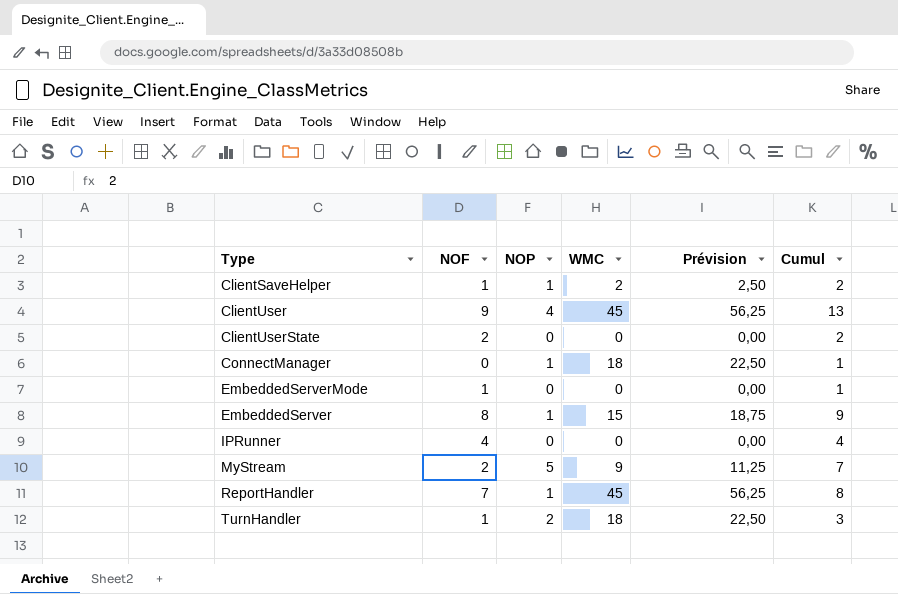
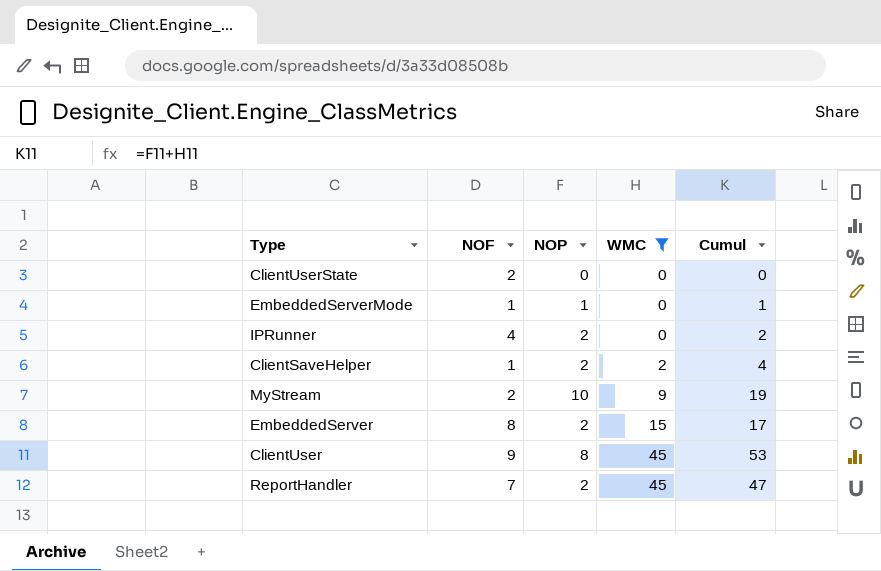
filter: none -> WMC != 18
row order: none -> WMC ascending
column Prévision | formula: [WMC] * 1,25 -> none
column Cumul | formula: [NOF] + [NOP] -> [NOP] + [WMC]
EmbeddedServerMode | NOP: 0 -> 1
IPRunner | NOP: 0 -> 2
ClientSaveHelper | NOP: 1 -> 2
MyStream | NOP: 5 -> 10
EmbeddedServer | NOP: 1 -> 2
ClientUser | NOP: 4 -> 8
ReportHandler | NOP: 1 -> 2

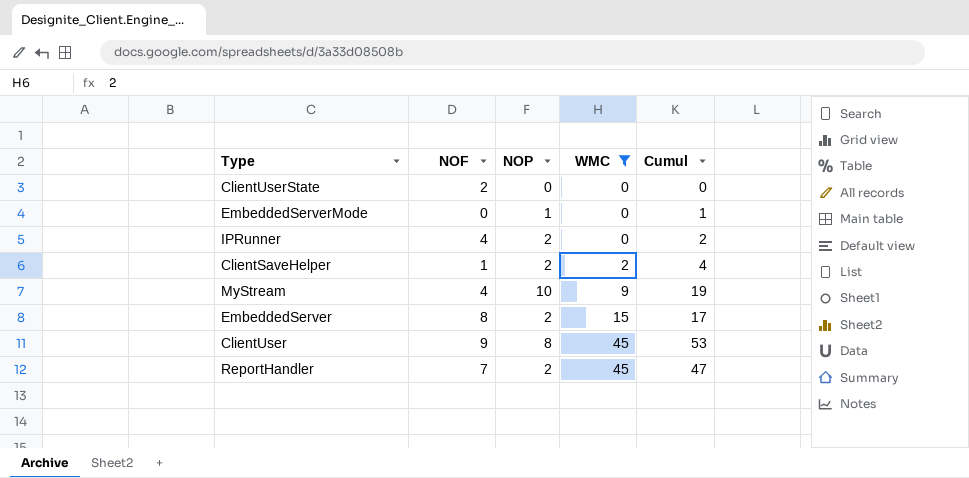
EmbeddedServerMode | NOF: 1 -> 0
MyStream | NOF: 2 -> 4

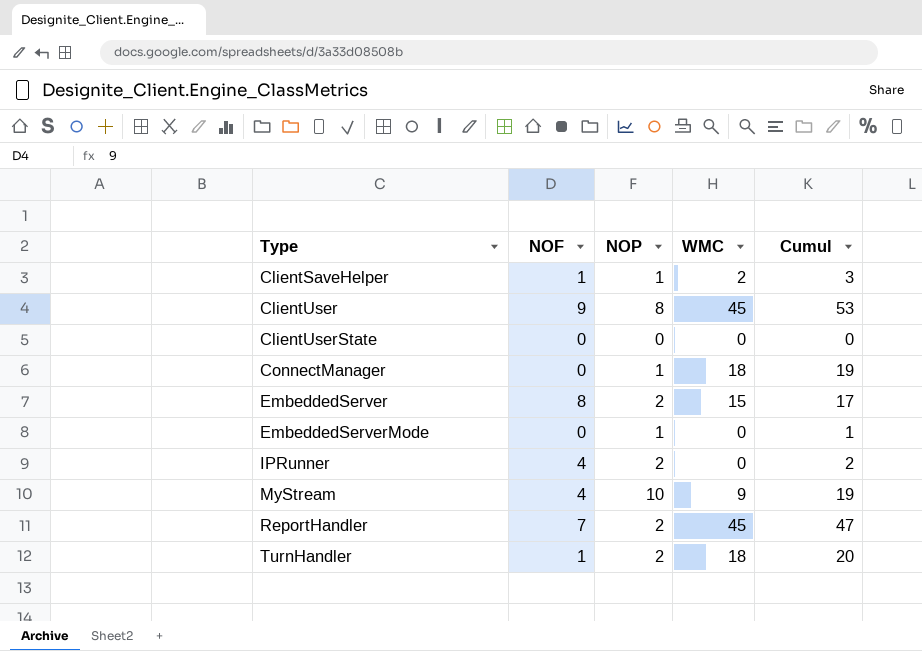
filter: WMC != 18 -> none
row order: WMC ascending -> Type ascending
ClientSaveHelper | NOP: 2 -> 1
ClientSaveHelper | Cumul: 4 -> 3
ClientUserState | NOF: 2 -> 0

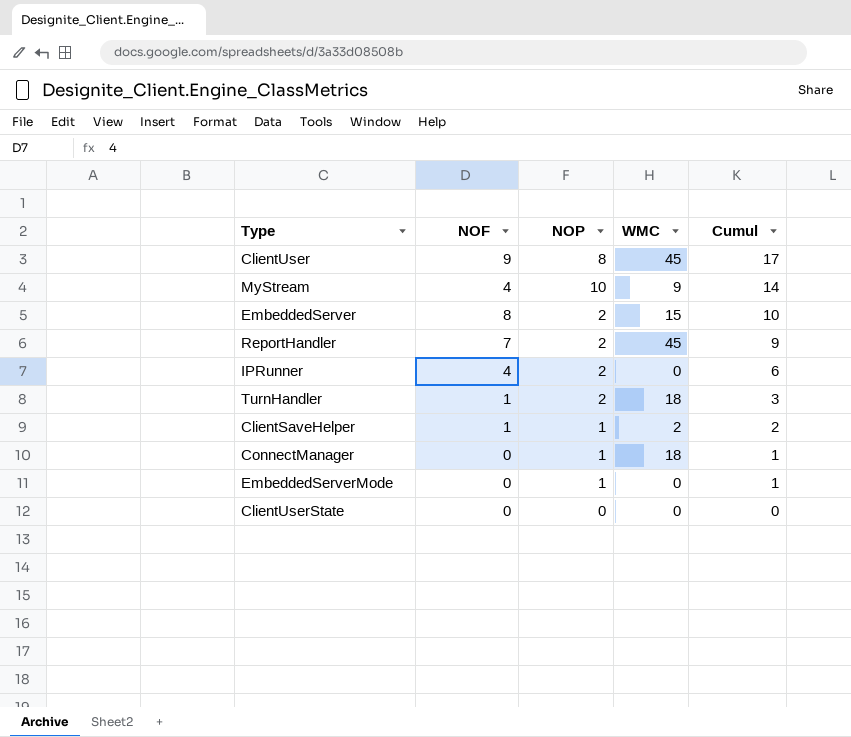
row order: Type ascending -> Cumul descending
column Cumul | formula: [NOP] + [WMC] -> [NOF] + [NOP]

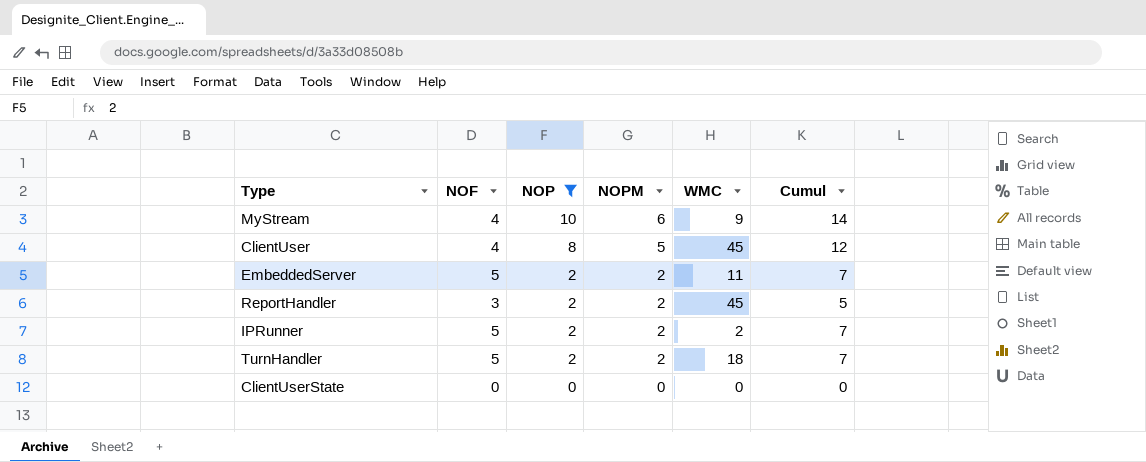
filter: none -> NOP != 1
row order: Cumul descending -> NOP descending
column NOPM | position: none -> 4
ClientUser | NOF: 9 -> 4
ClientUser | Cumul: 17 -> 12
EmbeddedServer | NOF: 8 -> 5
EmbeddedServer | WMC: 15 -> 11
EmbeddedServer | Cumul: 10 -> 7
ReportHandler | NOF: 7 -> 3
ReportHandler | Cumul: 9 -> 5
IPRunner | NOF: 4 -> 5
IPRunner | WMC: 0 -> 2
IPRunner | Cumul: 6 -> 7
TurnHandler | NOF: 1 -> 5
TurnHandler | Cumul: 3 -> 7

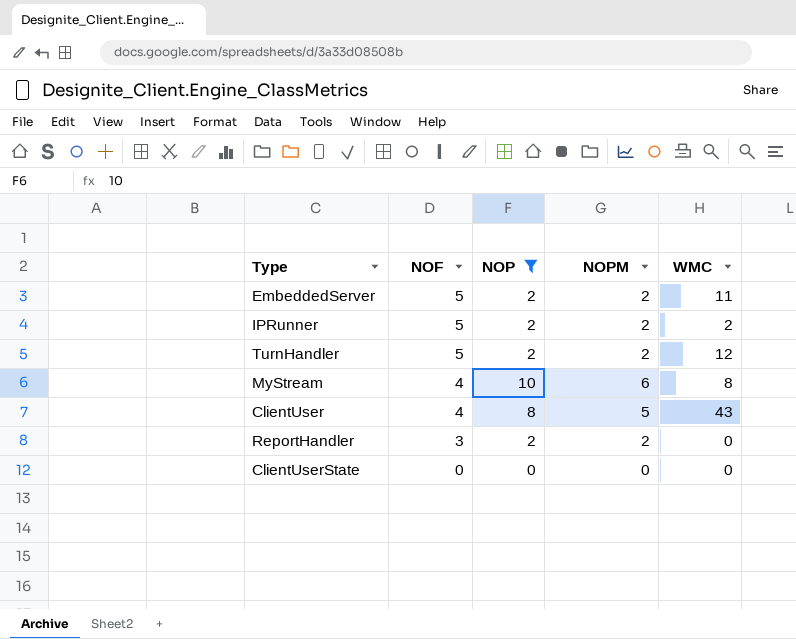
row order: NOP descending -> NOF descending
column Cumul | formula: [NOF] + [NOP] -> none
TurnHandler | WMC: 18 -> 12
MyStream | WMC: 9 -> 8
ClientUser | WMC: 45 -> 43
ReportHandler | WMC: 45 -> 0

